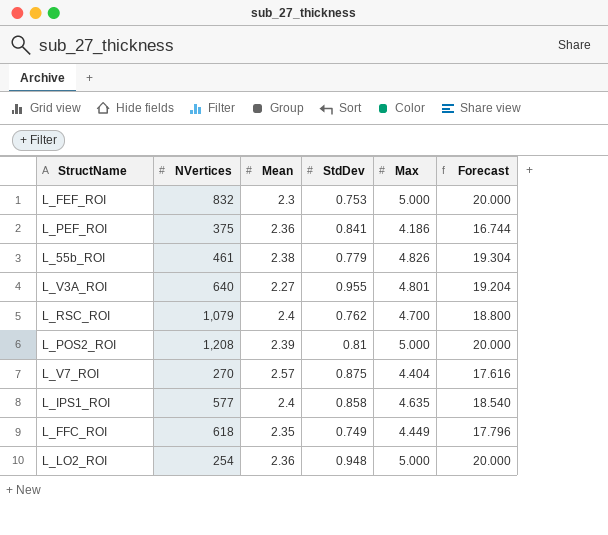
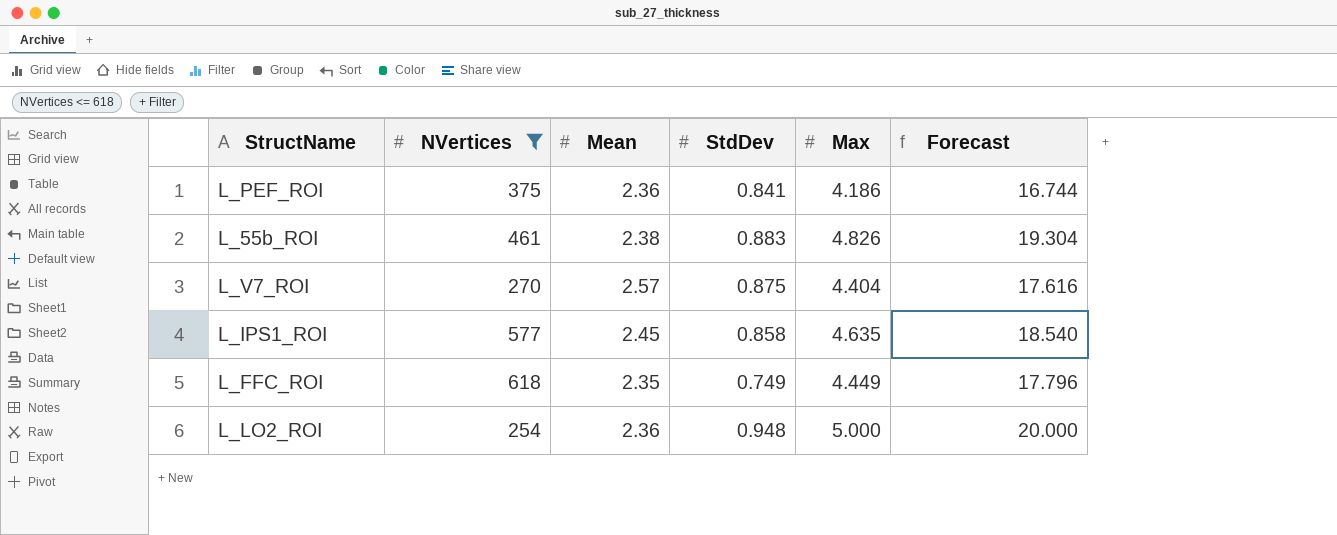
filter: none -> NVertices <= 618
L_55b_ROI | StdDev: 0.779 -> 0.883
L_IPS1_ROI | Mean: 2.4 -> 2.45

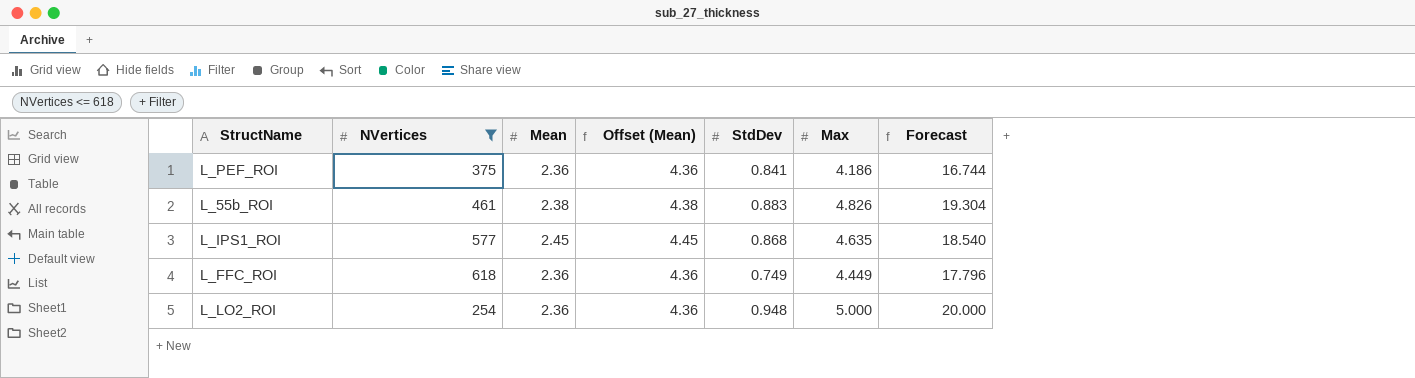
column Offset (Mean) | formula: none -> [Mean] + 2
row L_V7_ROI: 270 | 2.57 | 0.875 | 4.404 | 17.616 -> none
L_IPS1_ROI | StdDev: 0.858 -> 0.868
L_FFC_ROI | Mean: 2.35 -> 2.36

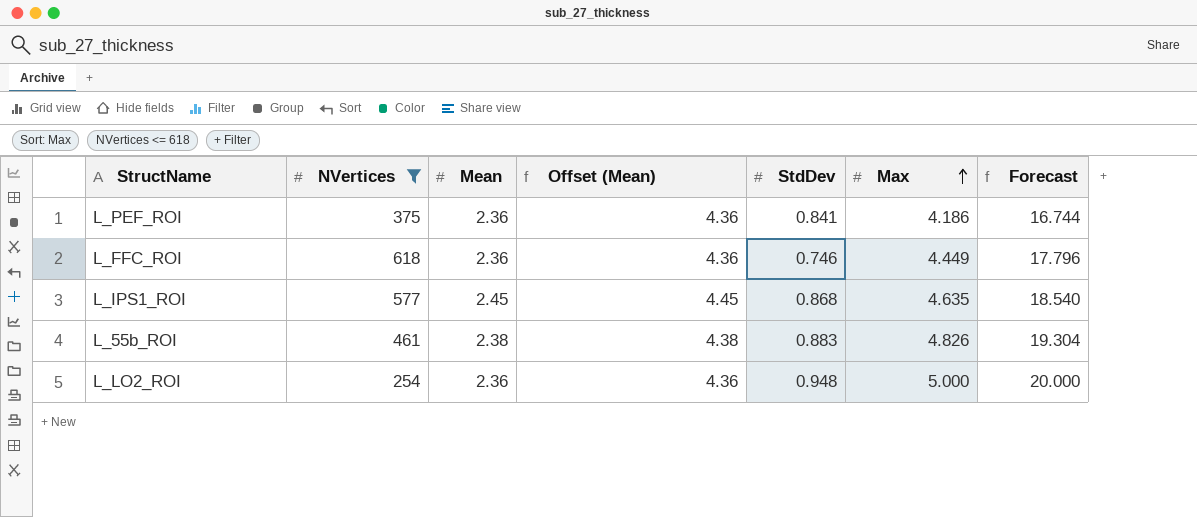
row order: none -> Max ascending
L_FFC_ROI | StdDev: 0.749 -> 0.746

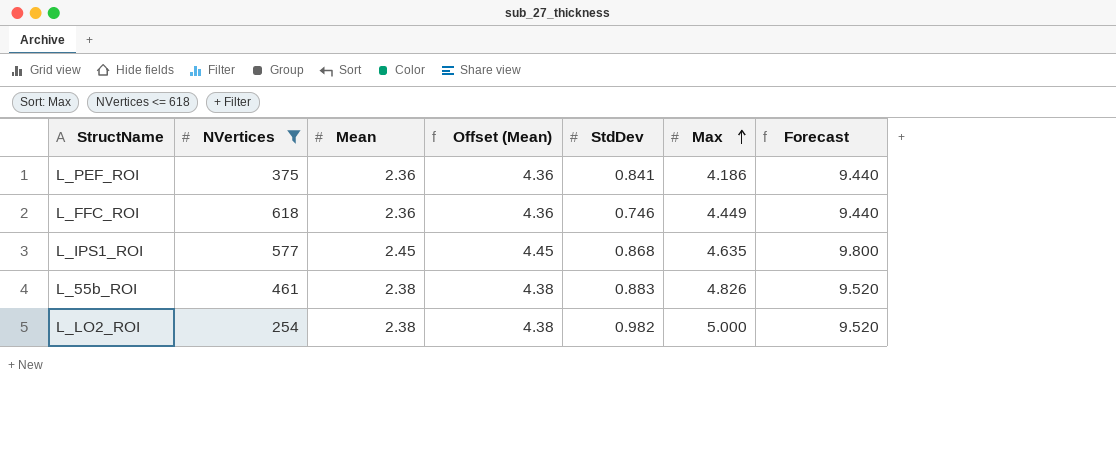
column Forecast | formula: [Max] * 4 -> [Mean] * 4
L_LO2_ROI | Mean: 2.36 -> 2.38
L_LO2_ROI | Offset (Mean): 4.36 -> 4.38
L_LO2_ROI | StdDev: 0.948 -> 0.982

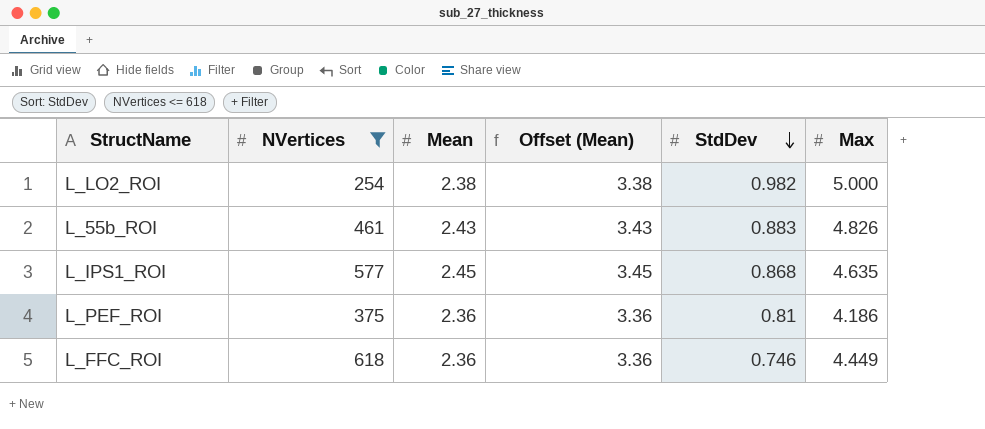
row order: Max ascending -> StdDev descending
column Forecast | formula: [Mean] * 4 -> none
column Offset (Mean) | formula: [Mean] + 2 -> [Mean] + 1
L_55b_ROI | Mean: 2.38 -> 2.43
L_PEF_ROI | StdDev: 0.841 -> 0.81

